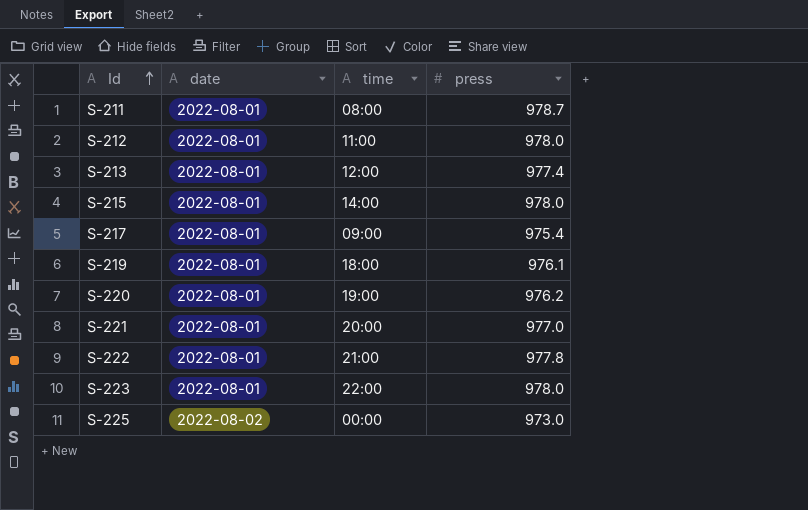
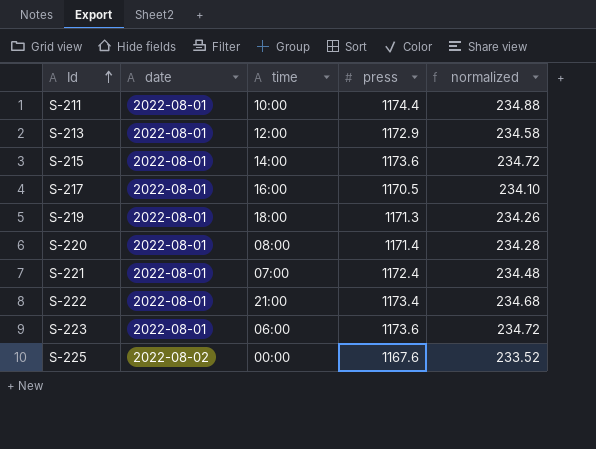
column normalized | formula: none -> [press] * 0.2
row S-212: 2022-08-01 | 11:00 | 978.0 -> none
S-211 | time: 08:00 -> 10:00
S-211 | press: 978.7 -> 1174.4
S-213 | press: 977.4 -> 1172.9
S-215 | press: 978.0 -> 1173.6
S-217 | time: 09:00 -> 16:00
S-217 | press: 975.4 -> 1170.5
S-219 | press: 976.1 -> 1171.3
S-220 | time: 19:00 -> 08:00
S-220 | press: 976.2 -> 1171.4
S-221 | time: 20:00 -> 07:00
S-221 | press: 977.0 -> 1172.4
S-222 | press: 977.8 -> 1173.4
S-223 | time: 22:00 -> 06:00
S-223 | press: 978.0 -> 1173.6
S-225 | press: 973.0 -> 1167.6

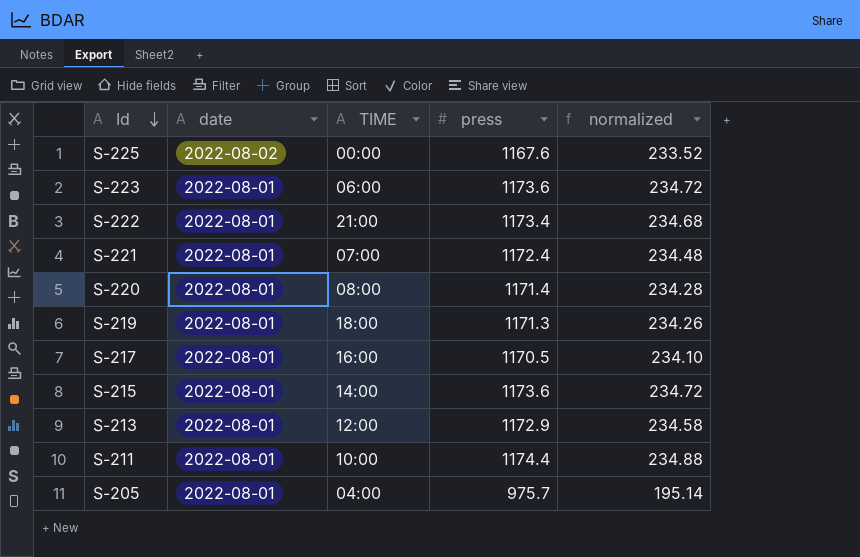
row order: Id ascending -> Id descending
column name: time -> TIME
row S-205: none -> 2022-08-01 | 04:00 | 975.7 | 195.14

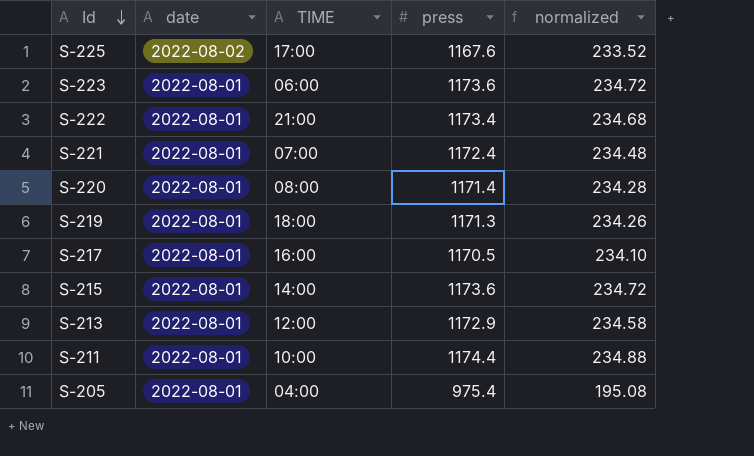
S-225 | TIME: 00:00 -> 17:00
S-205 | press: 975.7 -> 975.4
S-205 | normalized: 195.14 -> 195.08

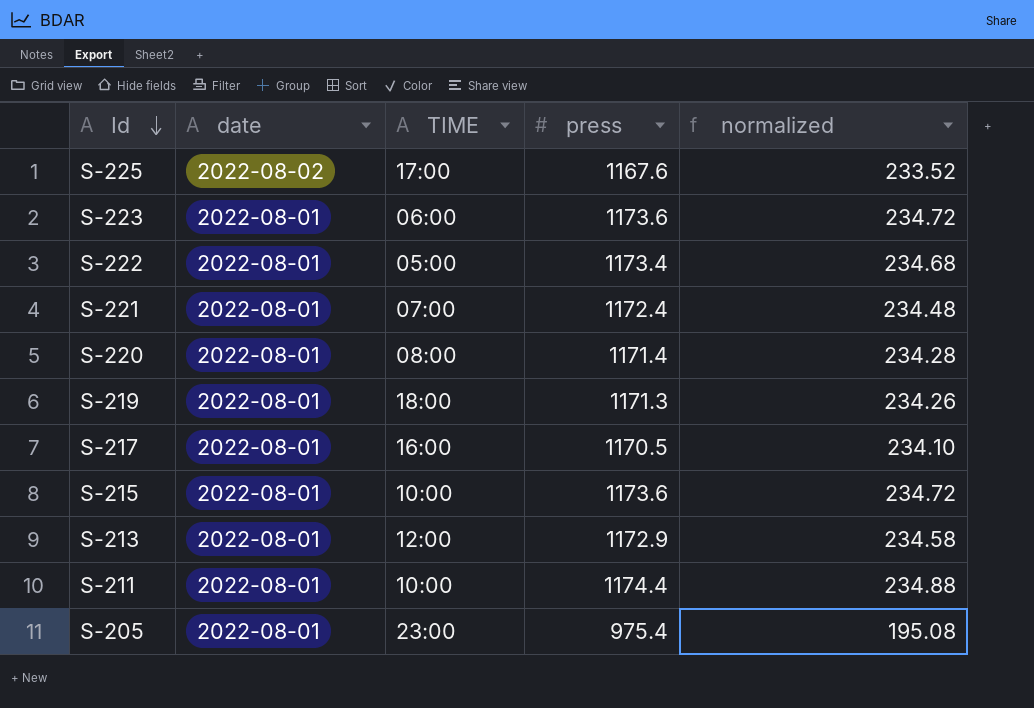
S-222 | TIME: 21:00 -> 05:00
S-215 | TIME: 14:00 -> 10:00
S-205 | TIME: 04:00 -> 23:00

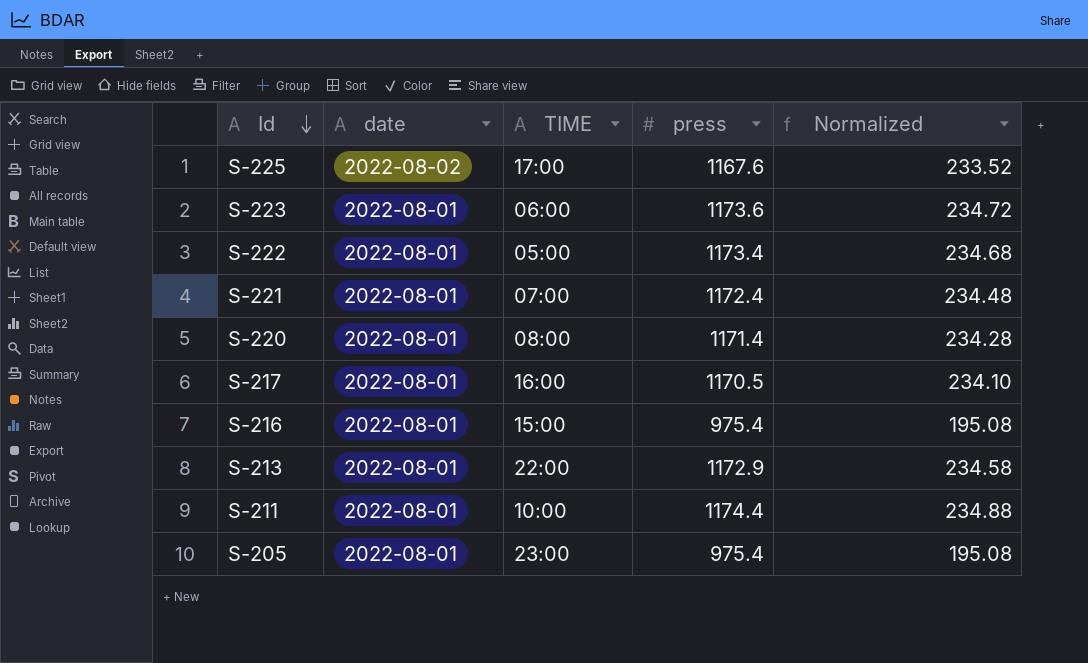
column name: normalized -> Normalized
row S-219: 2022-08-01 | 18:00 | 1171.3 | 234.26 -> none
row S-215: 2022-08-01 | 10:00 | 1173.6 | 234.72 -> none
row S-216: none -> 2022-08-01 | 15:00 | 975.4 | 195.08
S-213 | TIME: 12:00 -> 22:00

